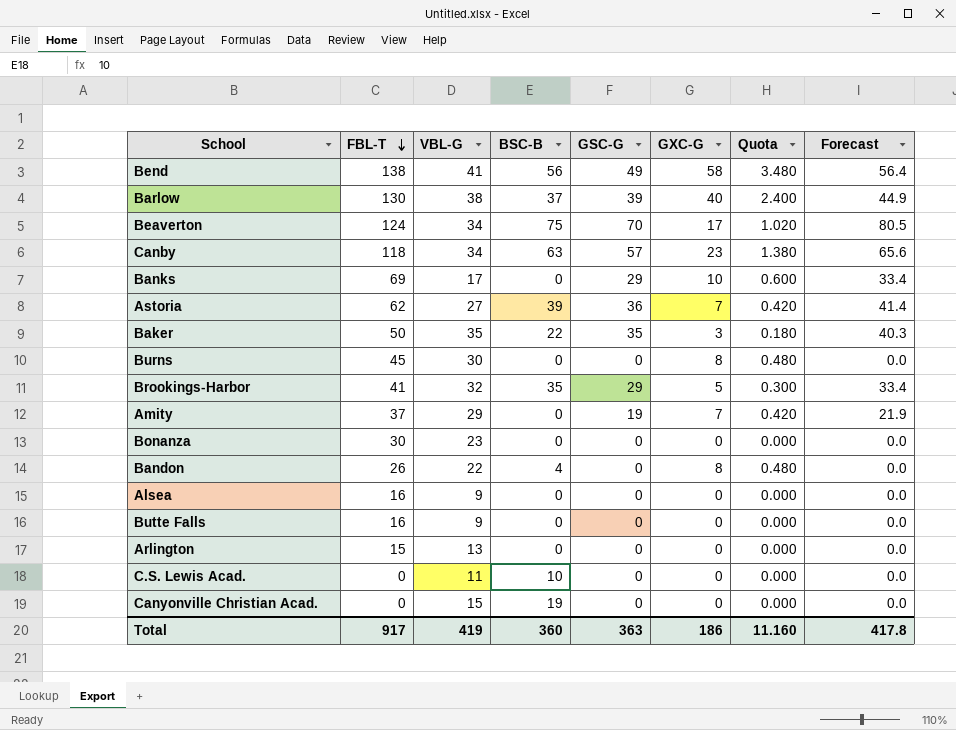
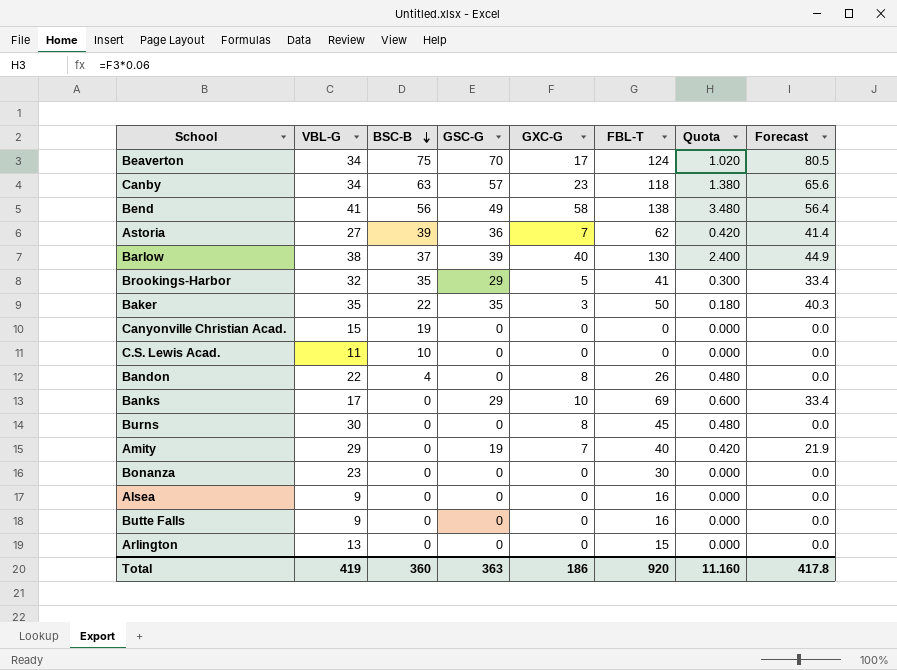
row order: FBL-T descending -> BSC-B descending
column FBL-T | position: 2 -> 6
Amity | FBL-T: 37 -> 40
Total | FBL-T: 917 -> 920

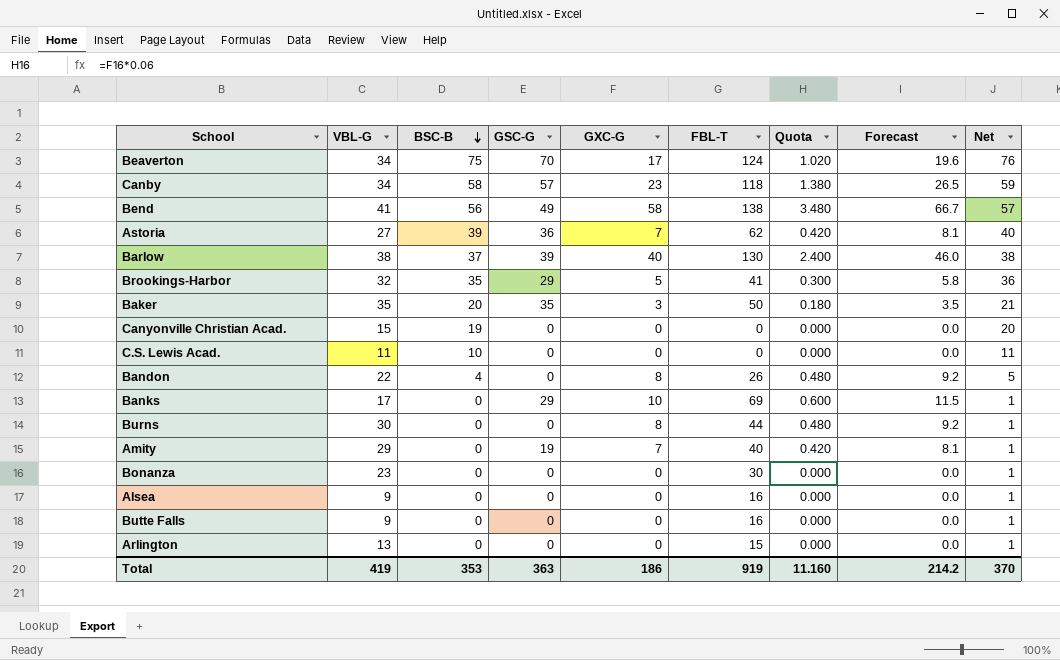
column Forecast | formula: [GSC-G] * 1.15 -> [GXC-G] * 1.15
column Net | formula: none -> [BSC-B] + 1
Canby | BSC-B: 63 -> 58
Baker | BSC-B: 22 -> 20
Burns | FBL-T: 45 -> 44
Total | BSC-B: 360 -> 353
Total | FBL-T: 920 -> 919
Total | Forecast: 417.8 -> 214.2

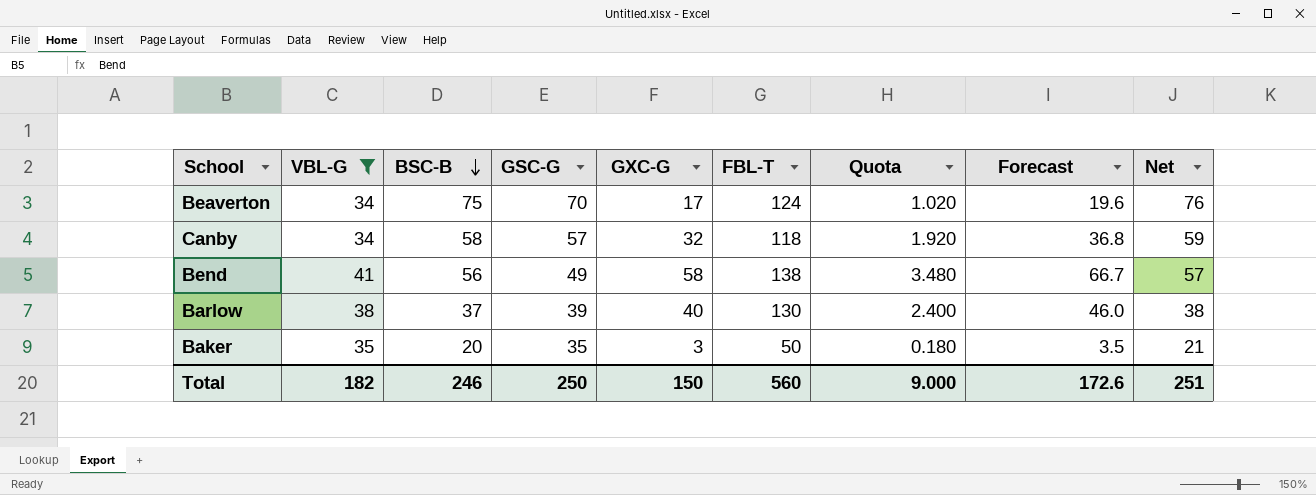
filter: none -> VBL-G >= 34
Canby | GXC-G: 23 -> 32
Canby | Quota: 1.380 -> 1.920
Canby | Forecast: 26.5 -> 36.8
Total | VBL-G: 419 -> 182
Total | BSC-B: 353 -> 246
Total | GSC-G: 363 -> 250
Total | GXC-G: 186 -> 150
Total | FBL-T: 919 -> 560
Total | Quota: 11.160 -> 9.000
Total | Forecast: 214.2 -> 172.6
Total | Net: 370 -> 251

